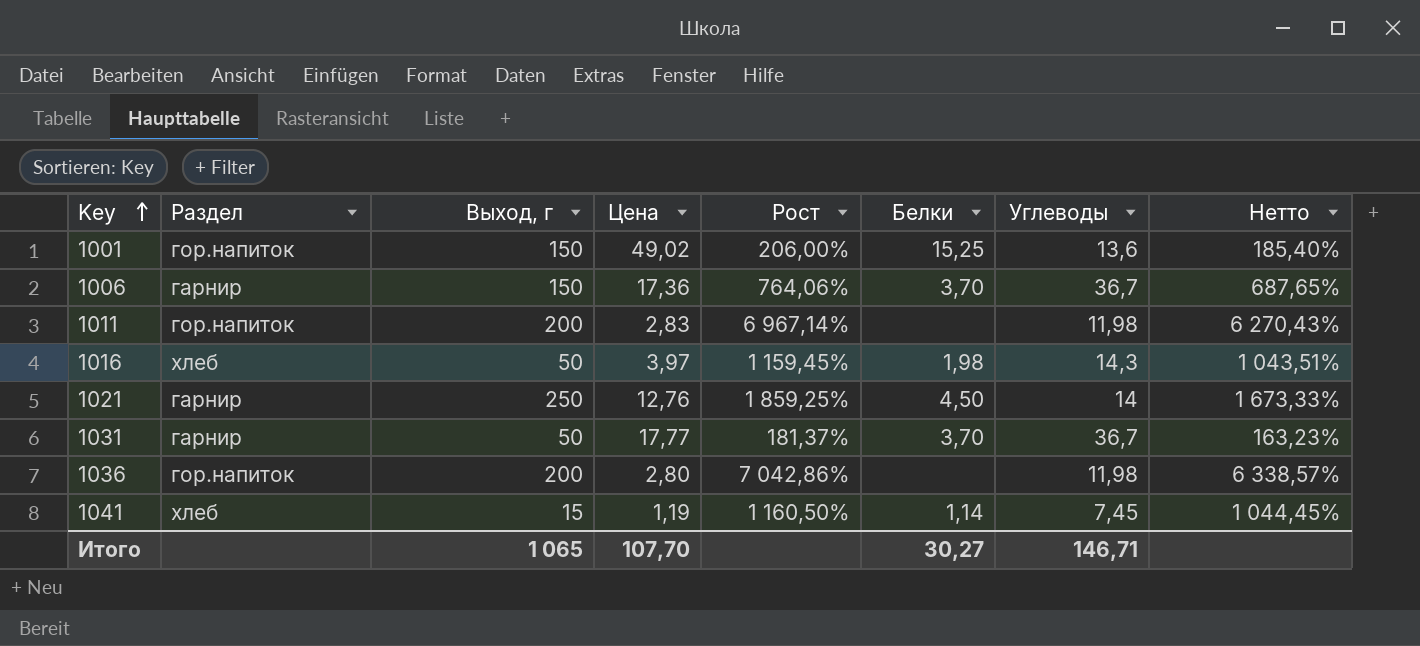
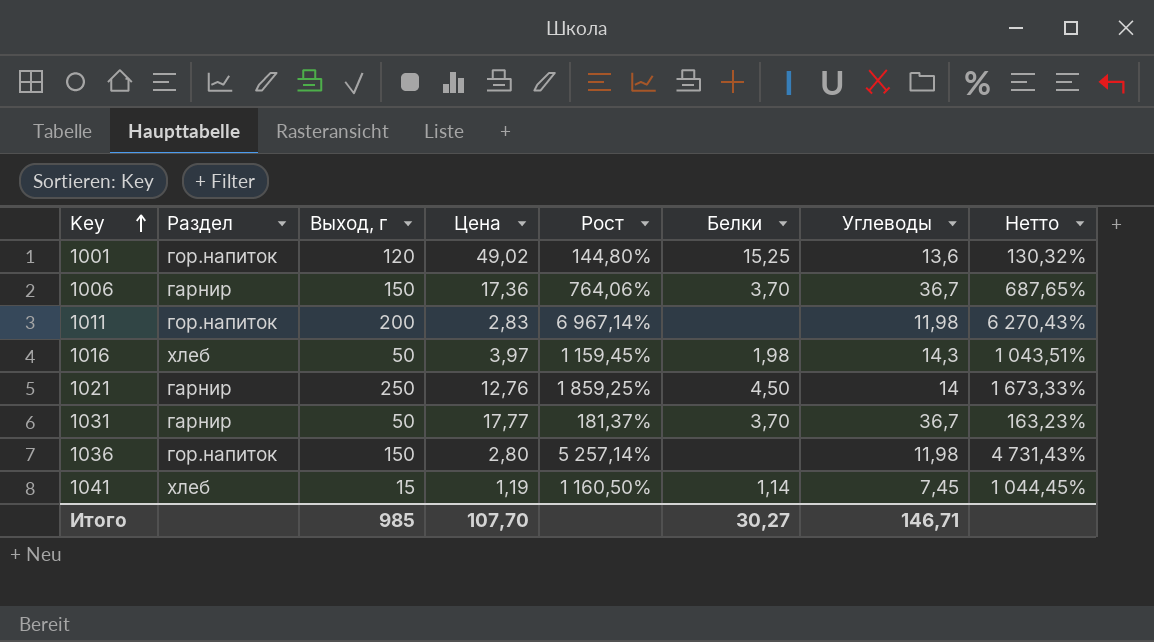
1001 | Выход, г: 150 -> 120
1001 | Рост: 206,00% -> 144,80%
1001 | Нетто: 185,40% -> 130,32%
1036 | Выход, г: 200 -> 150
1036 | Рост: 7 042,86% -> 5 257,14%
1036 | Нетто: 6 338,57% -> 4 731,43%
Итого | Выход, г: 1 065 -> 985

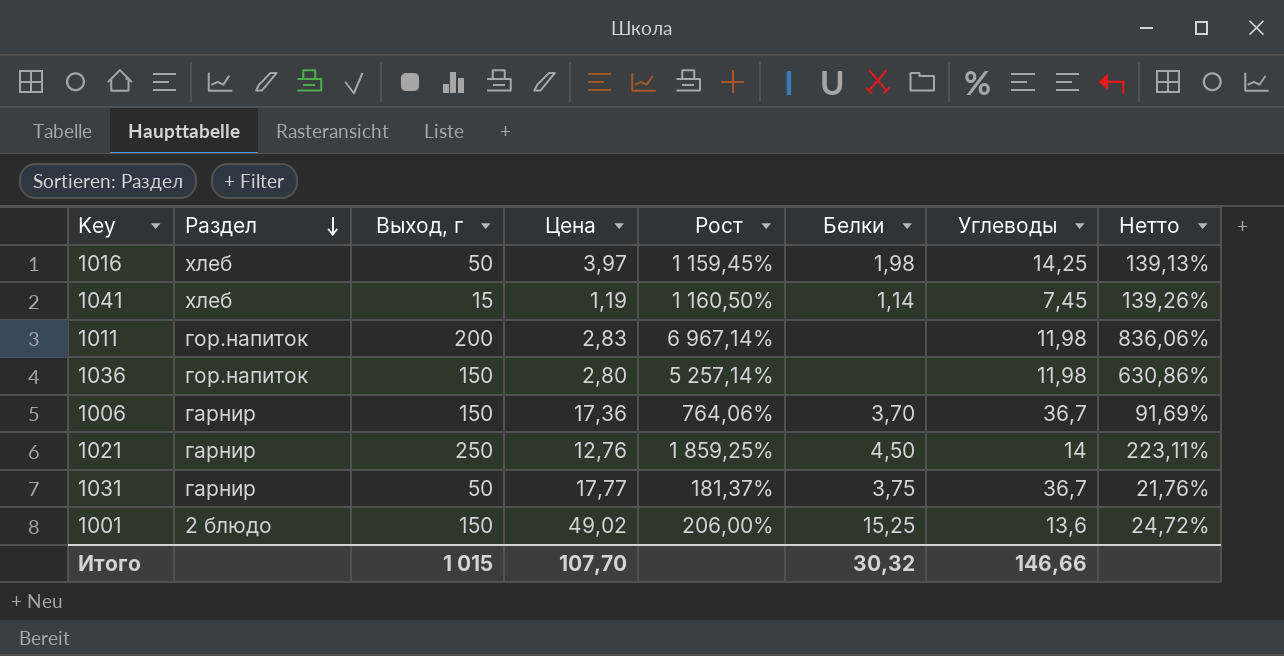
row order: Key ascending -> Раздел descending
column Нетто | formula: [Рост] * 0,9 -> [Рост] * 0,12
1016 | Углеводы: 14,3 -> 14,25
1031 | Белки: 3,70 -> 3,75
1001 | Раздел: гор.напиток -> 2 блюдо
1001 | Выход, г: 120 -> 150
1001 | Рост: 144,80% -> 206,00%
Итого | Выход, г: 985 -> 1 015
Итого | Белки: 30,27 -> 30,32
Итого | Углеводы: 146,71 -> 146,66

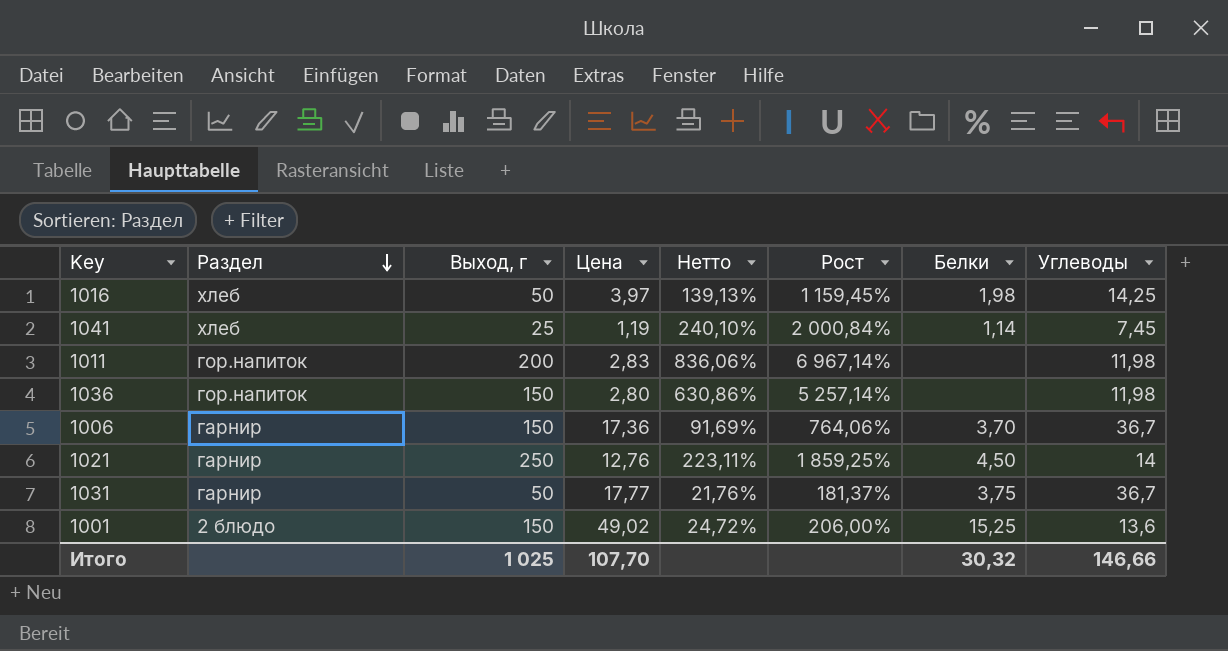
column Нетто | position: 8 -> 5
1041 | Выход, г: 15 -> 25
1041 | Нетто: 139,26% -> 240,10%
1041 | Рост: 1 160,50% -> 2 000,84%
Итого | Выход, г: 1 015 -> 1 025

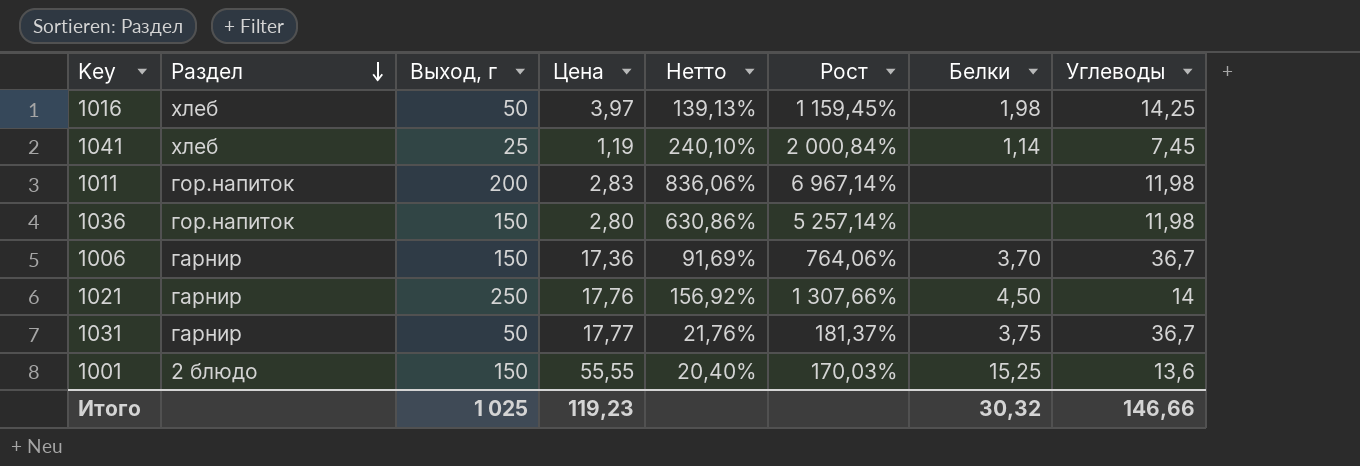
1021 | Цена: 12,76 -> 17,76
1021 | Нетто: 223,11% -> 156,92%
1021 | Рост: 1 859,25% -> 1 307,66%
1001 | Цена: 49,02 -> 55,55
1001 | Нетто: 24,72% -> 20,40%
1001 | Рост: 206,00% -> 170,03%
Итого | Цена: 107,70 -> 119,23

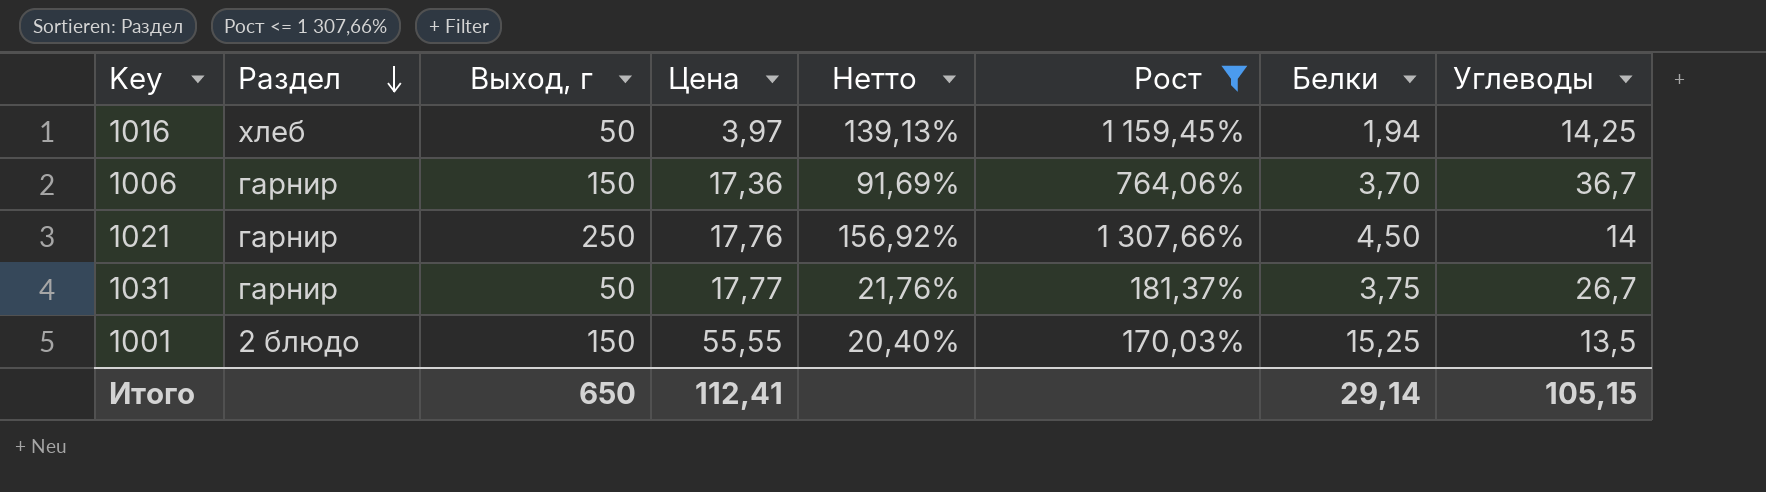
filter: none -> Рост <= 1 307,66%
1016 | Белки: 1,98 -> 1,94
1031 | Углеводы: 36,7 -> 26,7
1001 | Углеводы: 13,6 -> 13,5
Итого | Выход, г: 1 025 -> 650
Итого | Цена: 119,23 -> 112,41
Итого | Белки: 30,32 -> 29,14
Итого | Углеводы: 146,66 -> 105,15

